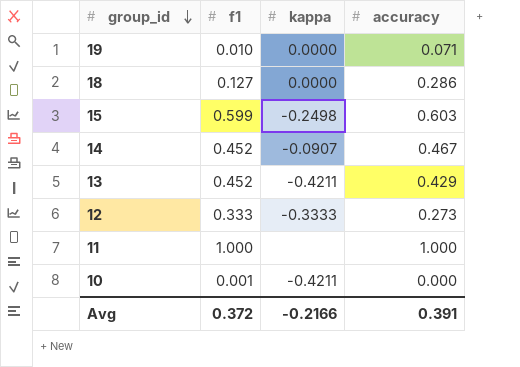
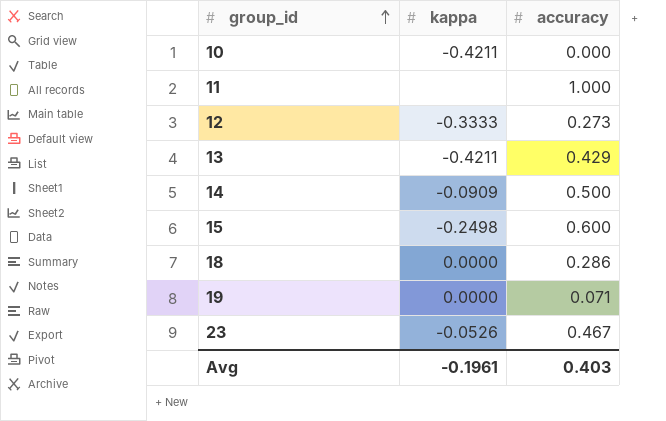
row order: group_id descending -> group_id ascending
column f1 | position: 2 -> none
14 | kappa: -0.0907 -> -0.0909
14 | accuracy: 0.467 -> 0.500
15 | accuracy: 0.603 -> 0.600
row 23: none -> -0.0526 | 0.467
Avg | kappa: -0.2166 -> -0.1961
Avg | accuracy: 0.391 -> 0.403

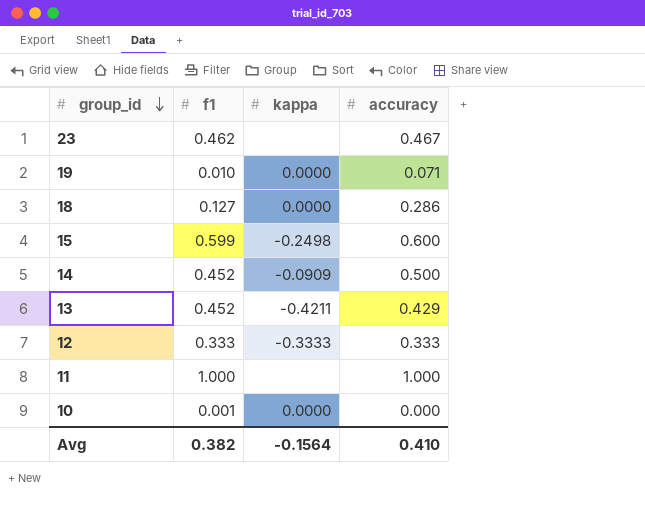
row order: group_id ascending -> group_id descending
column f1 | position: none -> 2
23 | kappa: -0.0526 -> none
12 | accuracy: 0.273 -> 0.333
10 | kappa: -0.4211 -> 0.0000
Avg | kappa: -0.1961 -> -0.1564
Avg | accuracy: 0.403 -> 0.410

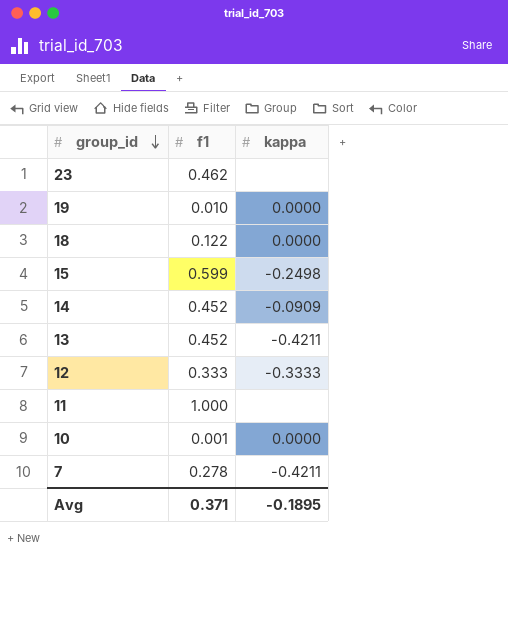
column accuracy | position: 4 -> none
18 | f1: 0.127 -> 0.122
row 7: none -> 0.278 | -0.4211
Avg | f1: 0.382 -> 0.371
Avg | kappa: -0.1564 -> -0.1895

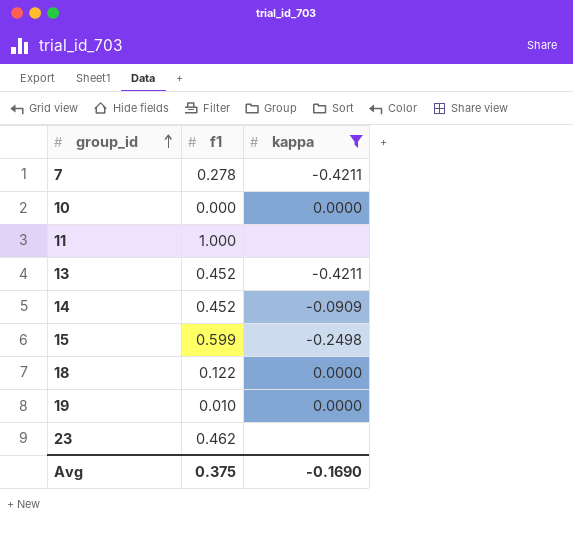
filter: none -> kappa != -0.3333
row order: group_id descending -> group_id ascending
10 | f1: 0.001 -> 0.000
Avg | f1: 0.371 -> 0.375
Avg | kappa: -0.1895 -> -0.1690

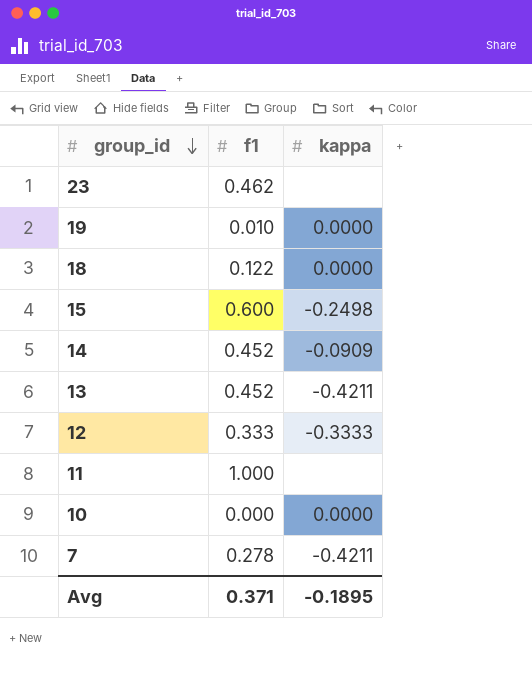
filter: kappa != -0.3333 -> none
row order: group_id ascending -> group_id descending
15 | f1: 0.599 -> 0.600
Avg | f1: 0.375 -> 0.371
Avg | kappa: -0.1690 -> -0.1895

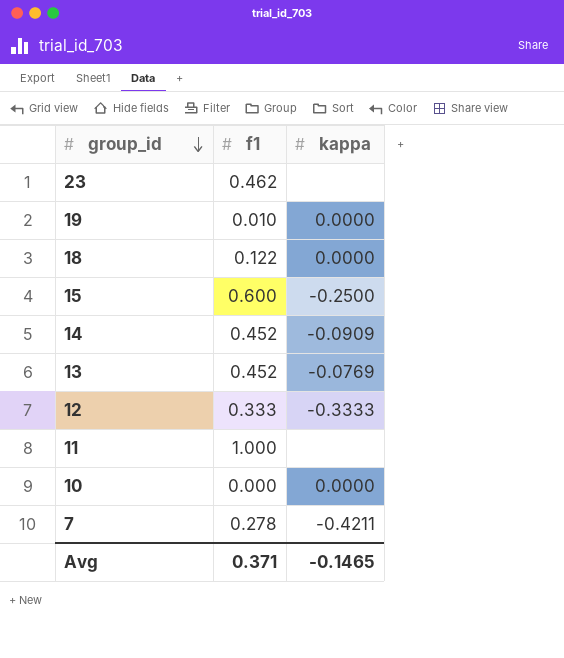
15 | kappa: -0.2498 -> -0.2500
13 | kappa: -0.4211 -> -0.0769
Avg | kappa: -0.1895 -> -0.1465

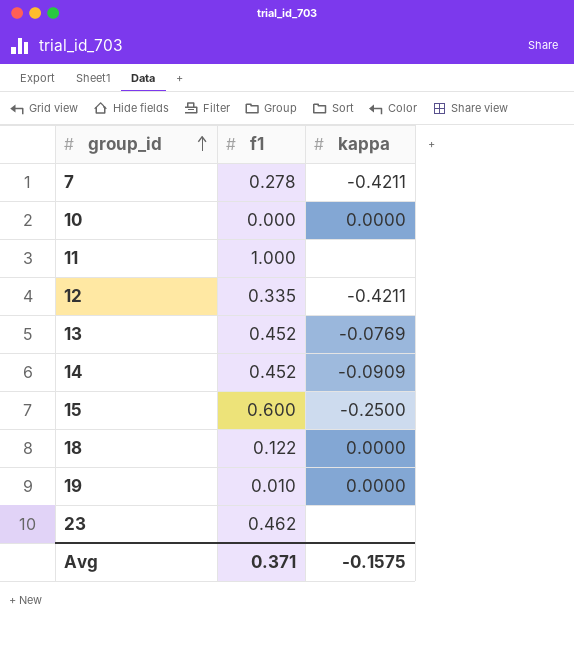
row order: group_id descending -> group_id ascending
12 | f1: 0.333 -> 0.335
12 | kappa: -0.3333 -> -0.4211
Avg | kappa: -0.1465 -> -0.1575

